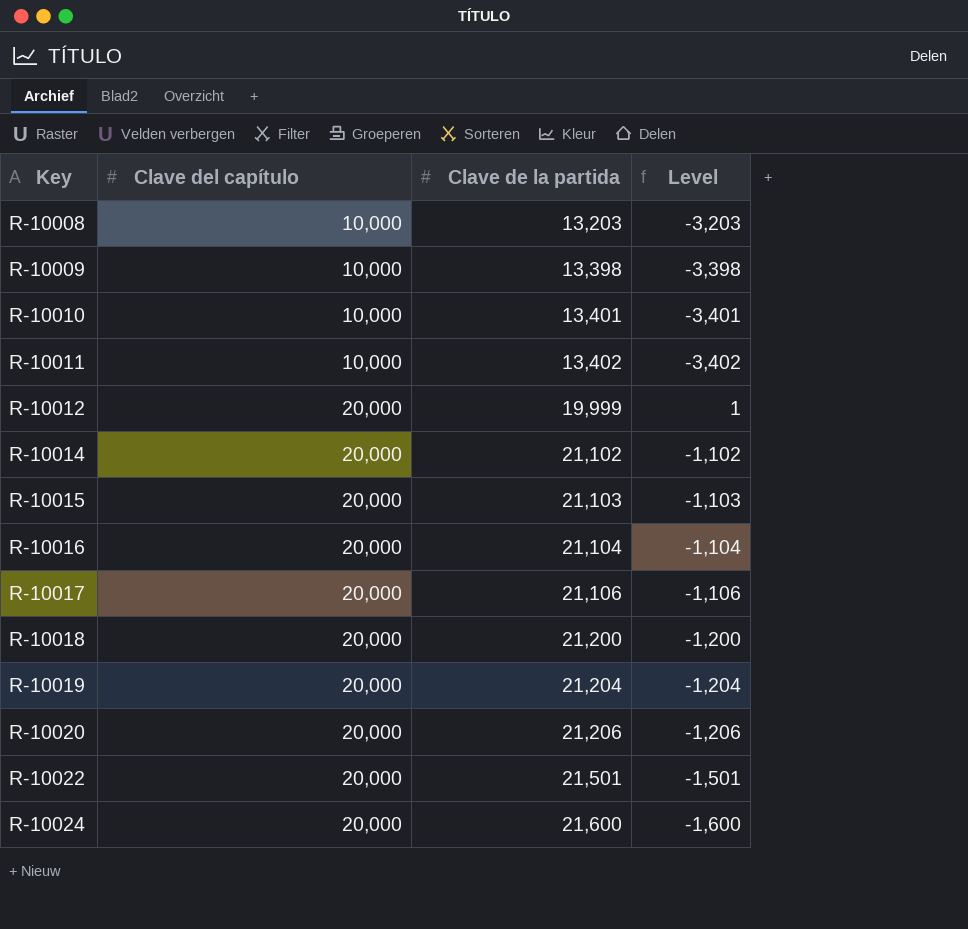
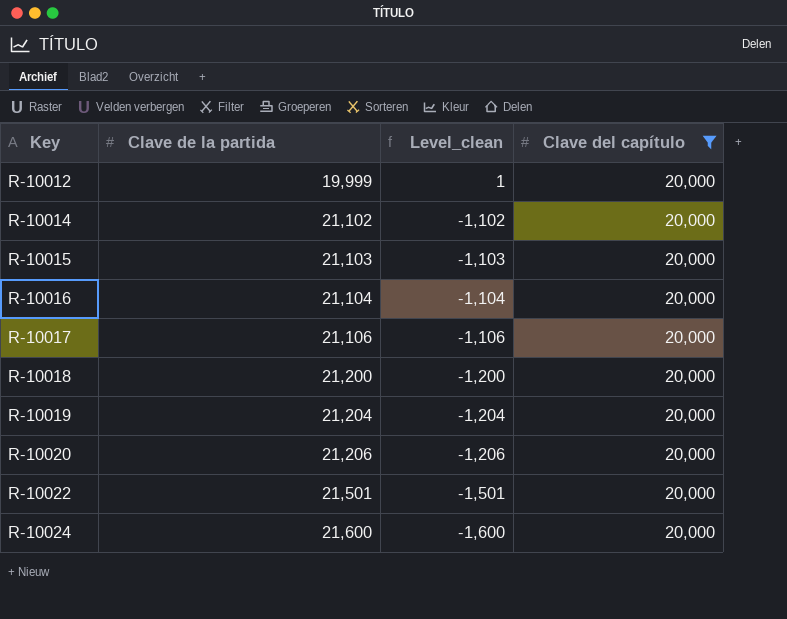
filter: none -> Clave del capítulo = 20,000
column name: Level -> Level_clean
column Clave del capítulo | position: 2 -> 4

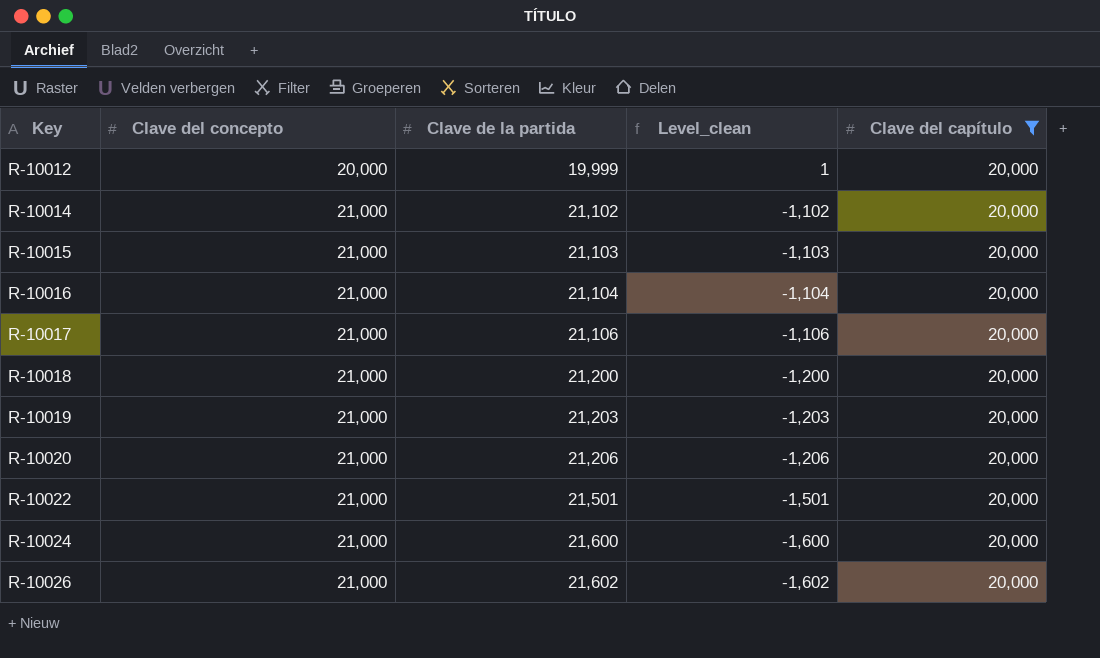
column Clave del concepto | position: none -> 2
R-10019 | Clave de la partida: 21,204 -> 21,203
R-10019 | Level_clean: -1,204 -> -1,203
row R-10026: none -> 21,000 | 21,602 | -1,602 | 20,000

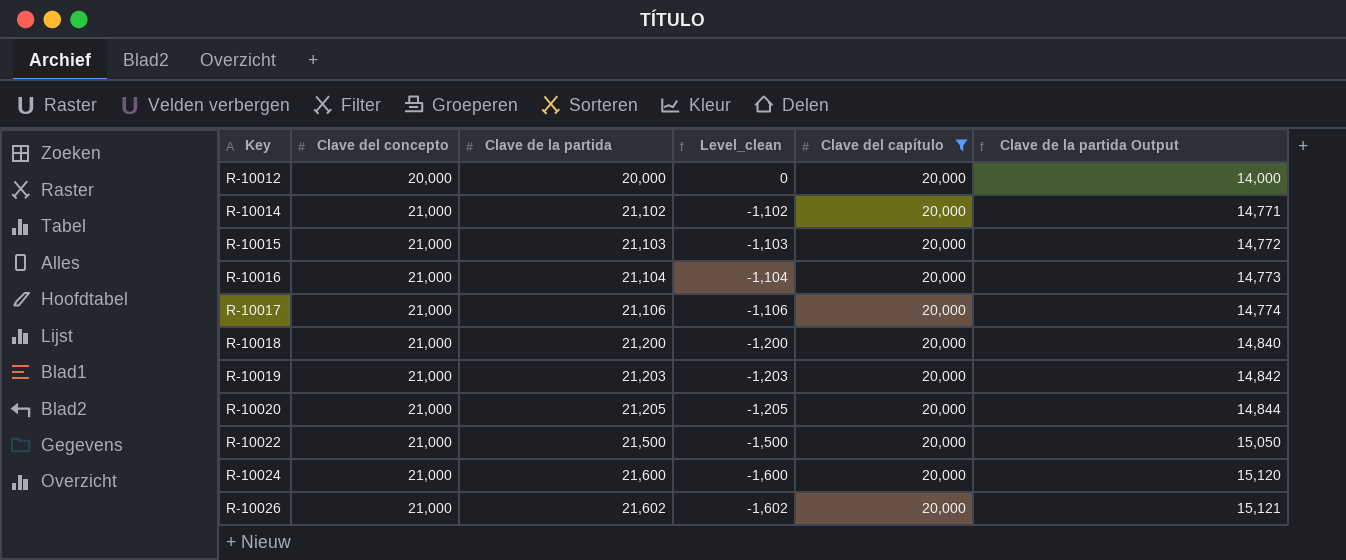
column Clave de la partida Output | formula: none -> [Clave de la partida] * 0.7
R-10012 | Clave de la partida: 19,999 -> 20,000
R-10012 | Level_clean: 1 -> 0
R-10020 | Clave de la partida: 21,206 -> 21,205
R-10020 | Level_clean: -1,206 -> -1,205
R-10022 | Clave de la partida: 21,501 -> 21,500
R-10022 | Level_clean: -1,501 -> -1,500

